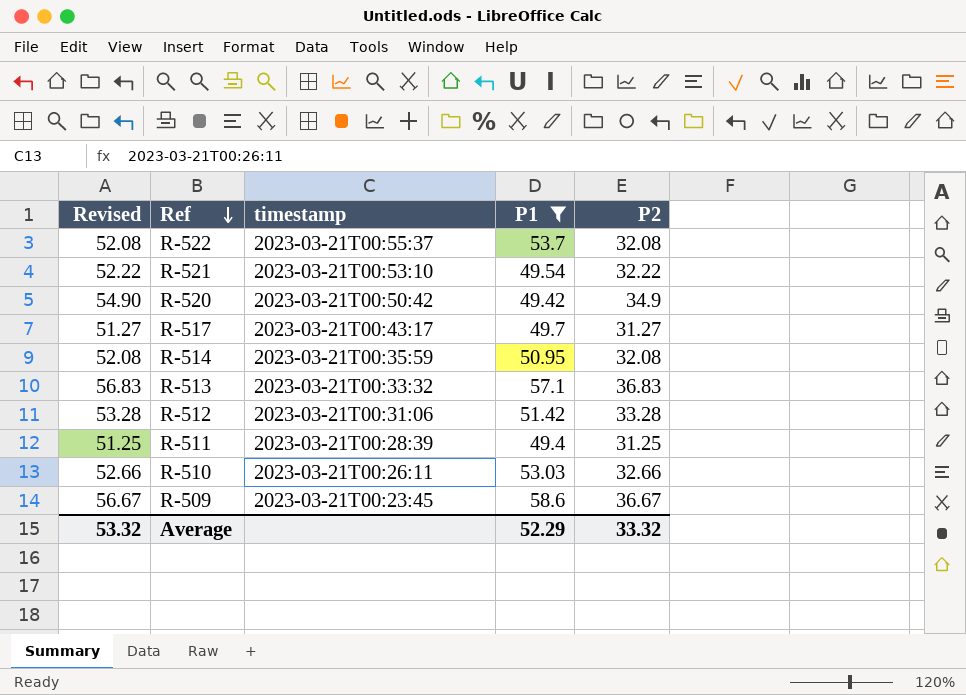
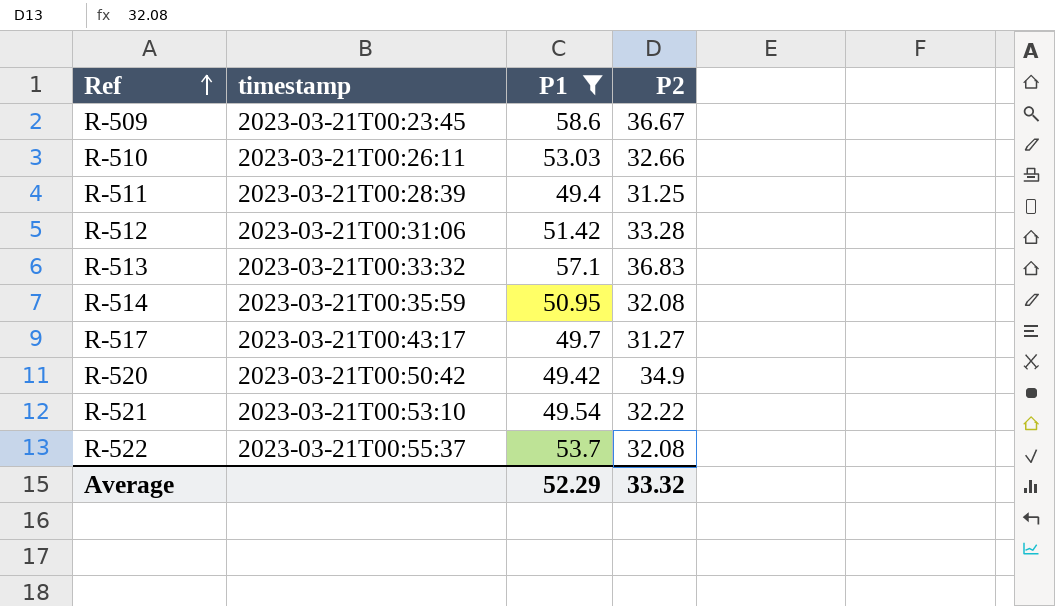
row order: Ref descending -> Ref ascending
column Revised | formula: [P2] + 20 -> none

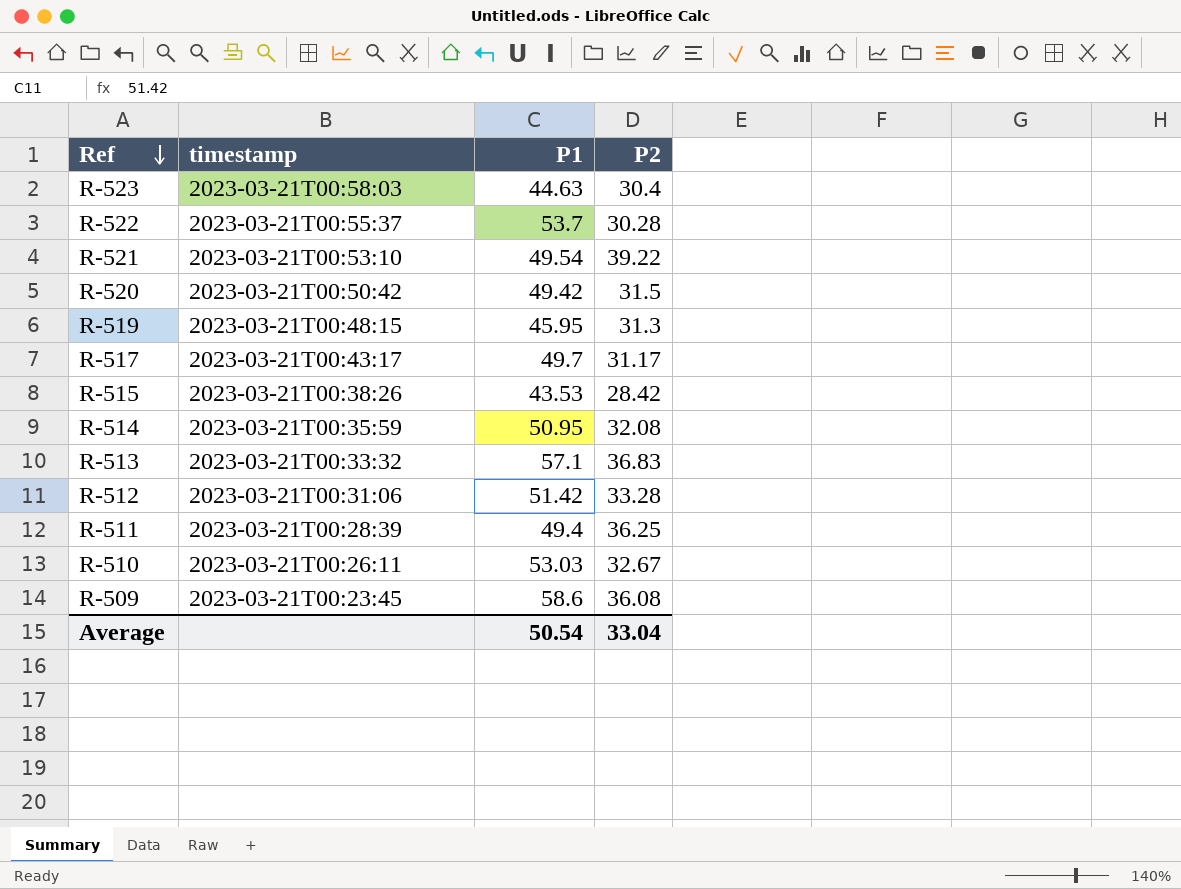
filter: P1 >= 49.4 -> none
row order: Ref ascending -> Ref descending
R-522 | P2: 32.08 -> 30.28
R-521 | P2: 32.22 -> 39.22
R-520 | P2: 34.9 -> 31.5
R-517 | P2: 31.27 -> 31.17
R-511 | P2: 31.25 -> 36.25
R-510 | P2: 32.66 -> 32.67
R-509 | P2: 36.67 -> 36.08
Average | P1: 52.29 -> 50.54
Average | P2: 33.32 -> 33.04

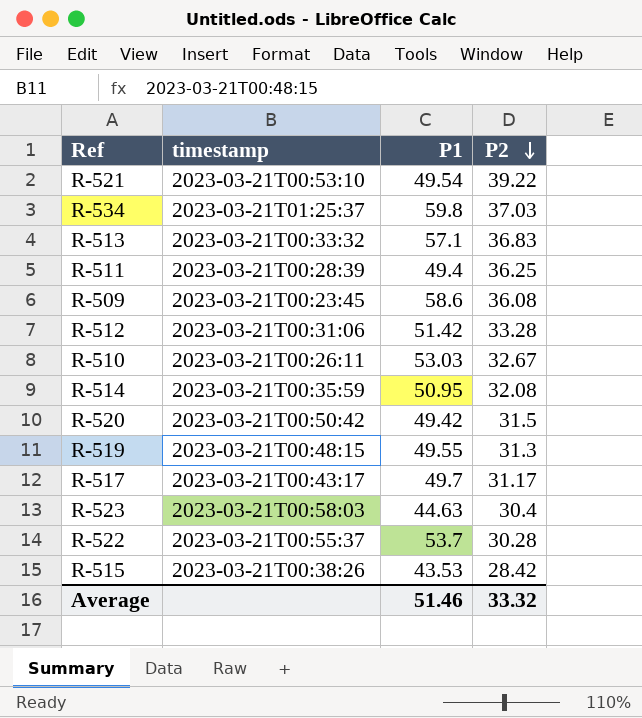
row order: Ref descending -> P2 descending
row R-534: none -> 2023-03-21T01:25:37 | 59.8 | 37.03
R-519 | P1: 45.95 -> 49.55
Average | P1: 50.54 -> 51.46
Average | P2: 33.04 -> 33.32

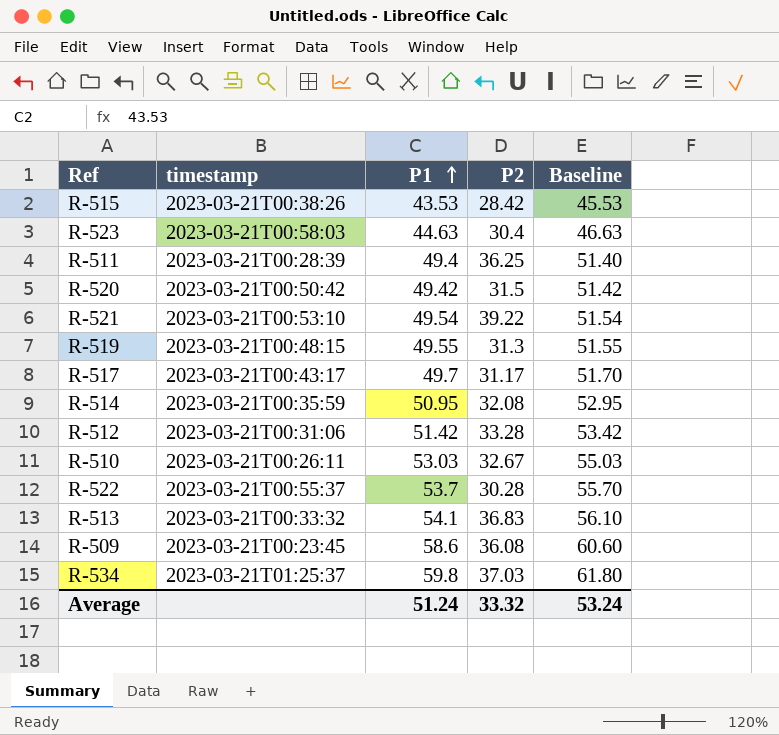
row order: P2 descending -> P1 ascending
column Baseline | formula: none -> [P1] + 2
R-513 | P1: 57.1 -> 54.1
Average | P1: 51.46 -> 51.24

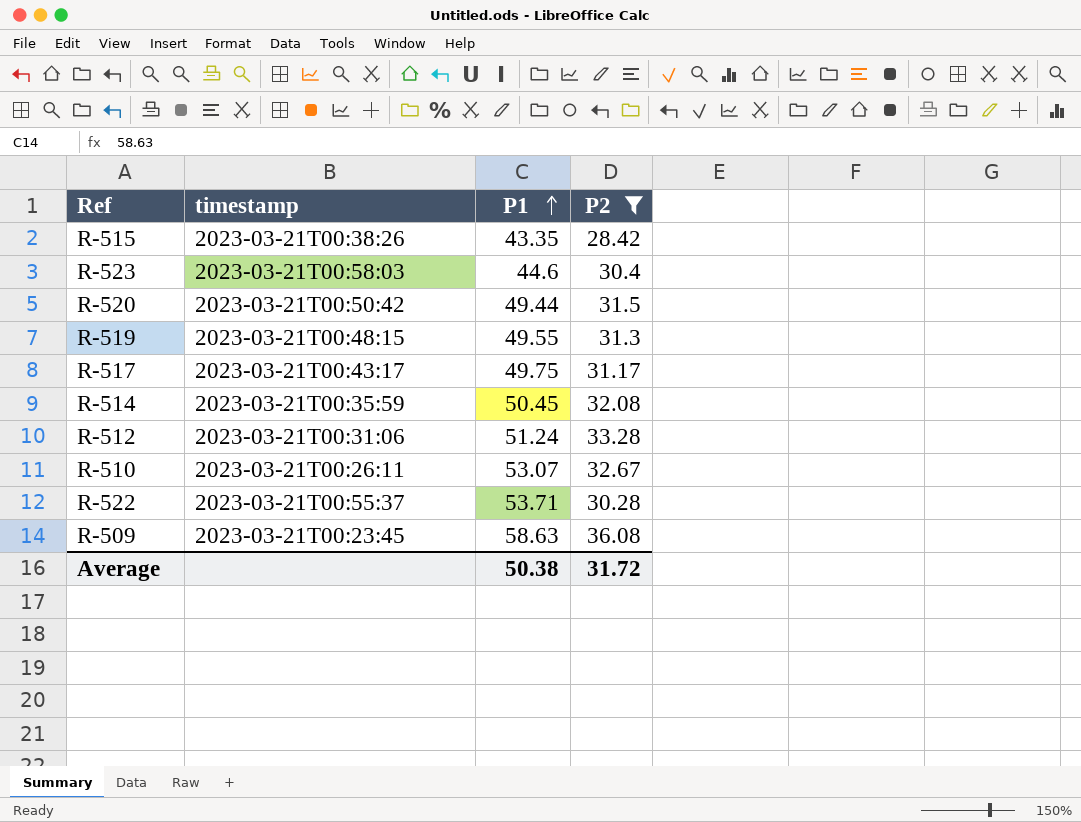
filter: none -> P2 <= 36.08
column Baseline | formula: [P1] + 2 -> none
R-515 | P1: 43.53 -> 43.35
R-523 | P1: 44.63 -> 44.6
R-520 | P1: 49.42 -> 49.44
R-517 | P1: 49.7 -> 49.75
R-514 | P1: 50.95 -> 50.45
R-512 | P1: 51.42 -> 51.24
R-510 | P1: 53.03 -> 53.07
R-522 | P1: 53.7 -> 53.71
R-509 | P1: 58.6 -> 58.63
Average | P1: 51.24 -> 50.38
Average | P2: 33.32 -> 31.72

